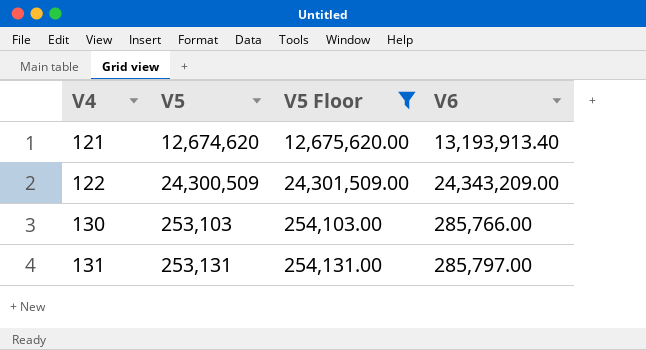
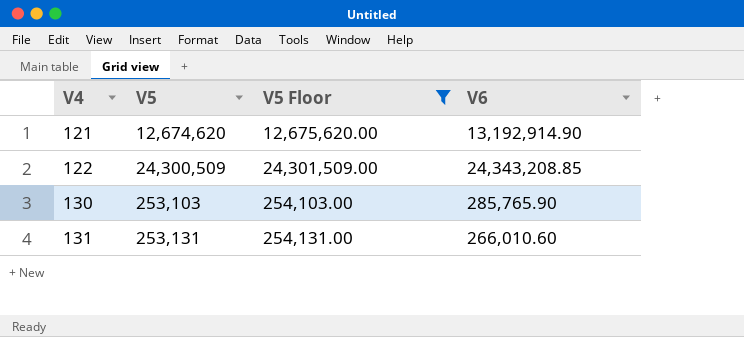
121 | V6: 13,193,913.40 -> 13,192,914.90
122 | V6: 24,343,209.00 -> 24,343,208.85
130 | V6: 285,766.00 -> 285,765.90
131 | V6: 285,797.00 -> 266,010.60

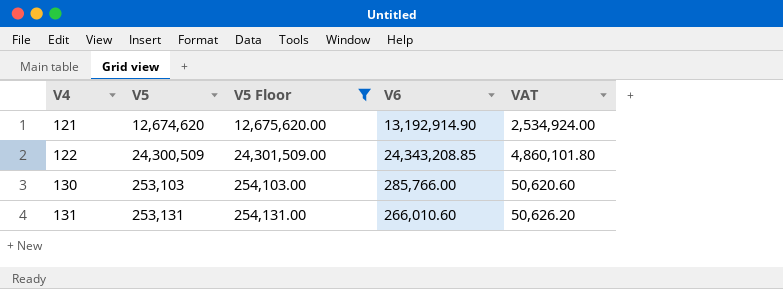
column VAT | formula: none -> [V5] * 0.2
130 | V6: 285,765.90 -> 285,766.00

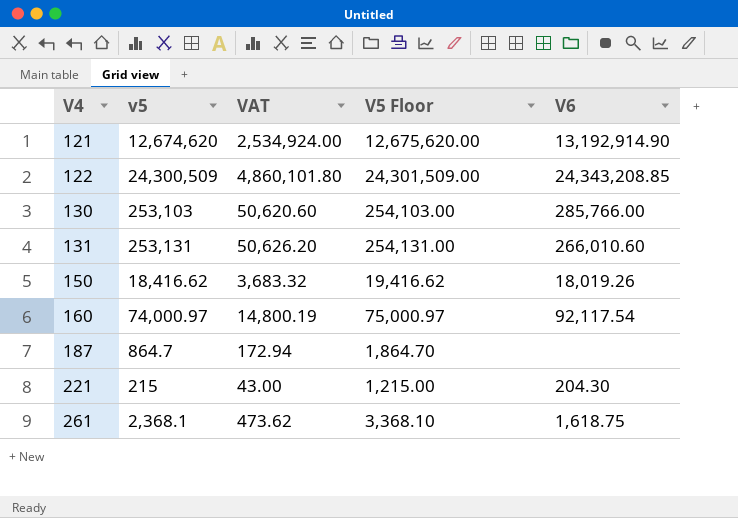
filter: V5 Floor >= 254,103.00 -> none
column name: V5 -> v5
column VAT | position: 5 -> 3

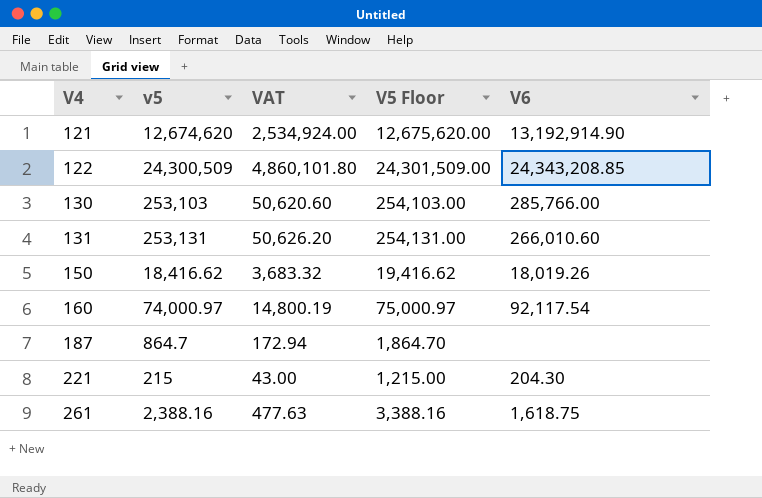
261 | v5: 2,368.1 -> 2,388.16
261 | VAT: 473.62 -> 477.63
261 | V5 Floor: 3,368.10 -> 3,388.16

